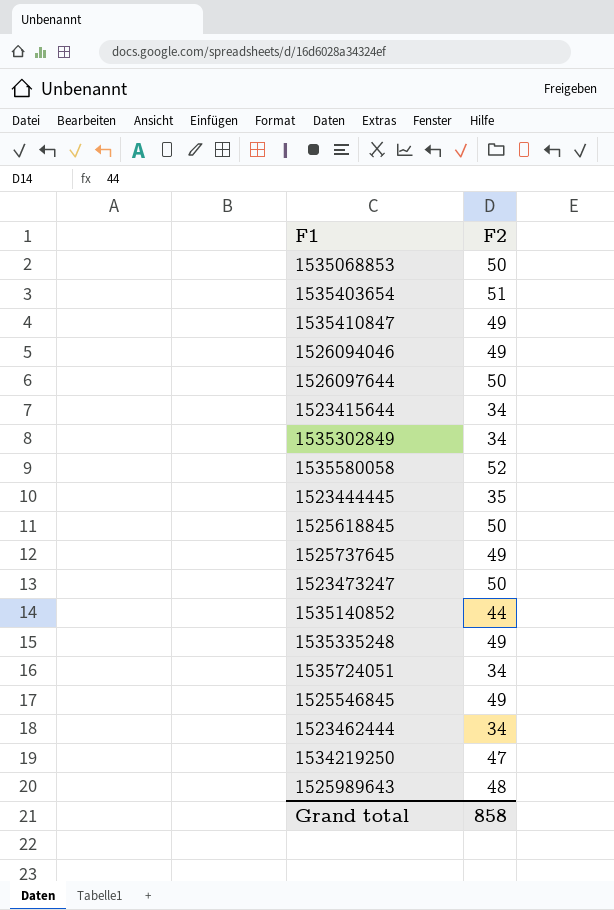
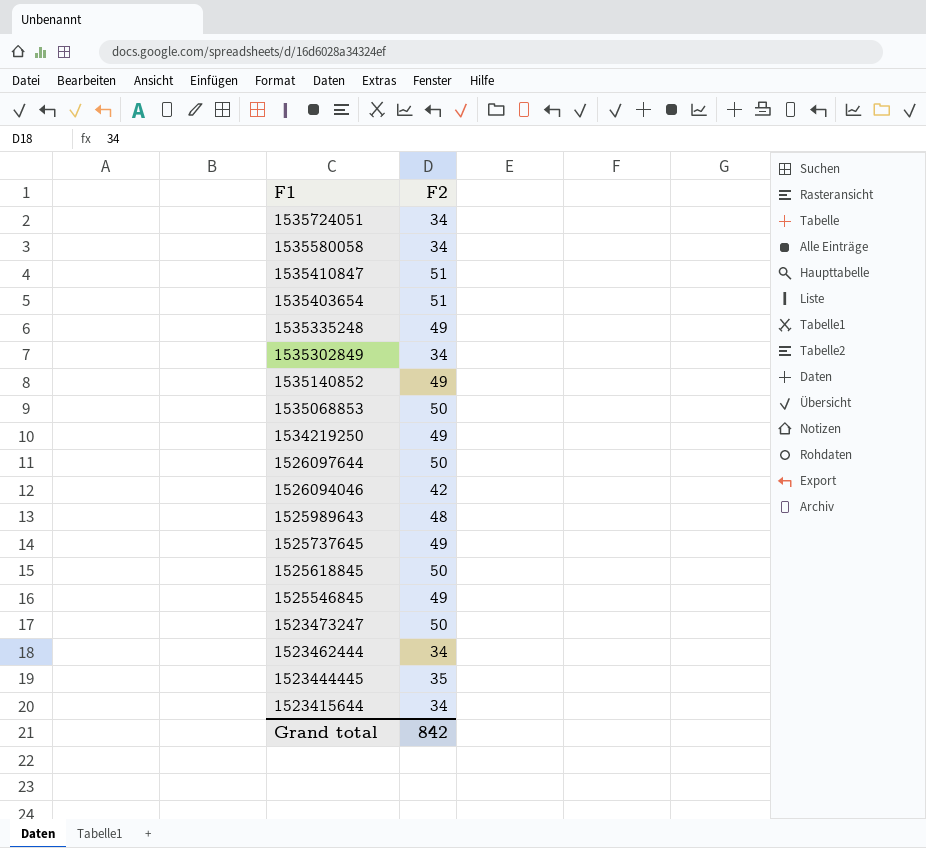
row order: none -> F1 descending
1535580058 | F2: 52 -> 34
1535410847 | F2: 49 -> 51
1535140852 | F2: 44 -> 49
1534219250 | F2: 47 -> 49
1526094046 | F2: 49 -> 42
Grand total | F2: 858 -> 842

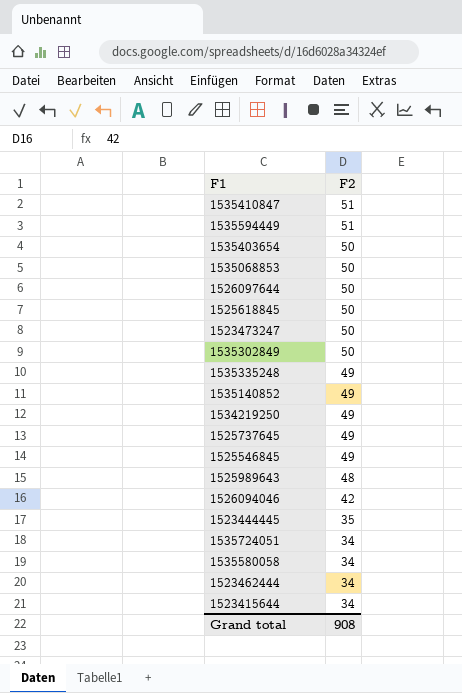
row order: F1 descending -> F2 descending
row 1535594449: none -> 51
1535403654 | F2: 51 -> 50
1535302849 | F2: 34 -> 50
Grand total | F2: 842 -> 908

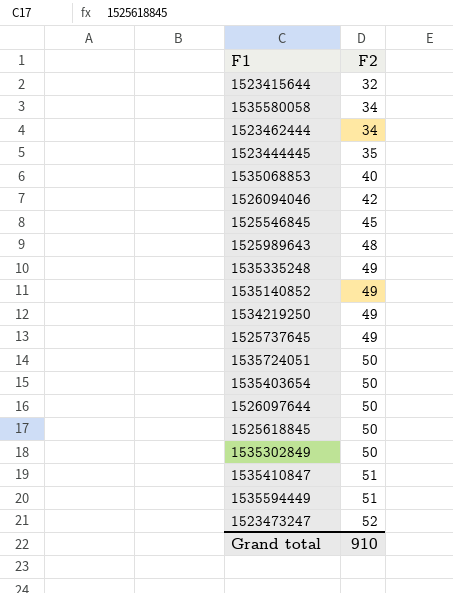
row order: F2 descending -> F2 ascending
1523415644 | F2: 34 -> 32
1535068853 | F2: 50 -> 40
1525546845 | F2: 49 -> 45
1535724051 | F2: 34 -> 50
1523473247 | F2: 50 -> 52
Grand total | F2: 908 -> 910

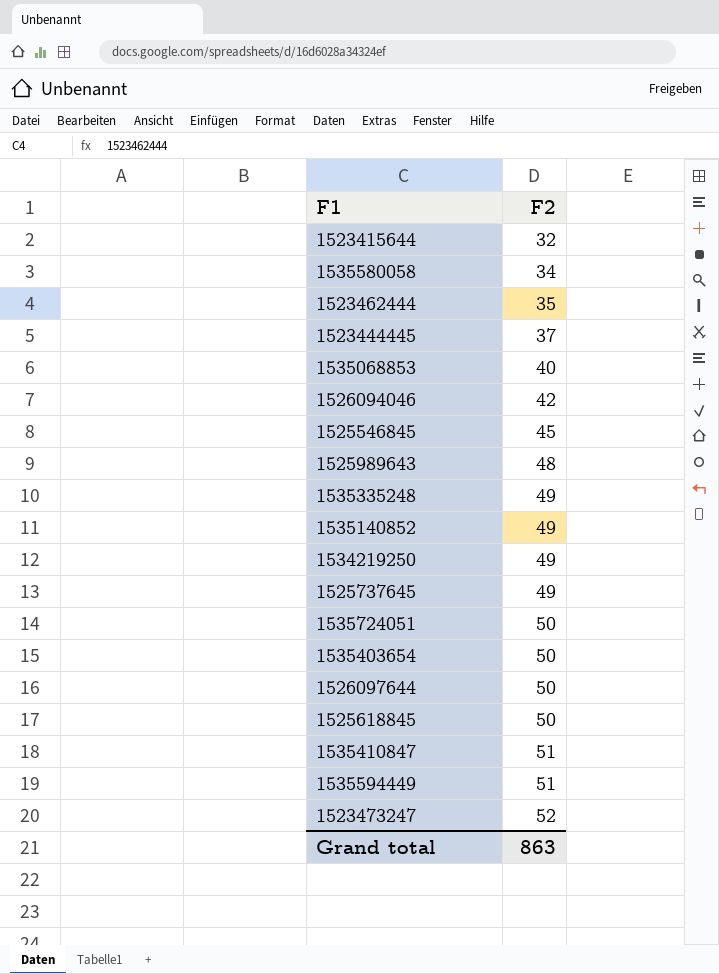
row 1535302849: 50 -> none
1523462444 | F2: 34 -> 35
1523444445 | F2: 35 -> 37
Grand total | F2: 910 -> 863

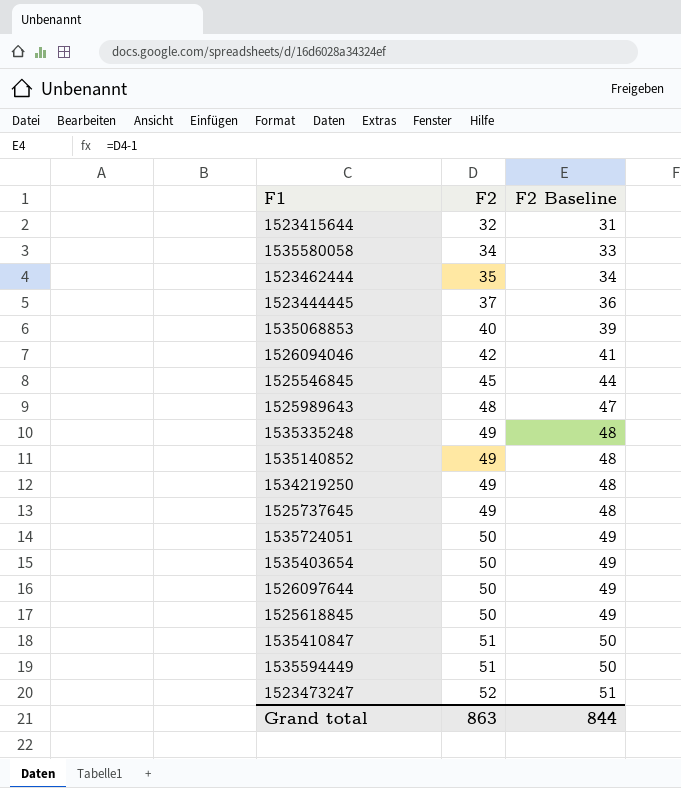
column F2 Baseline | formula: none -> [F2] - 1

